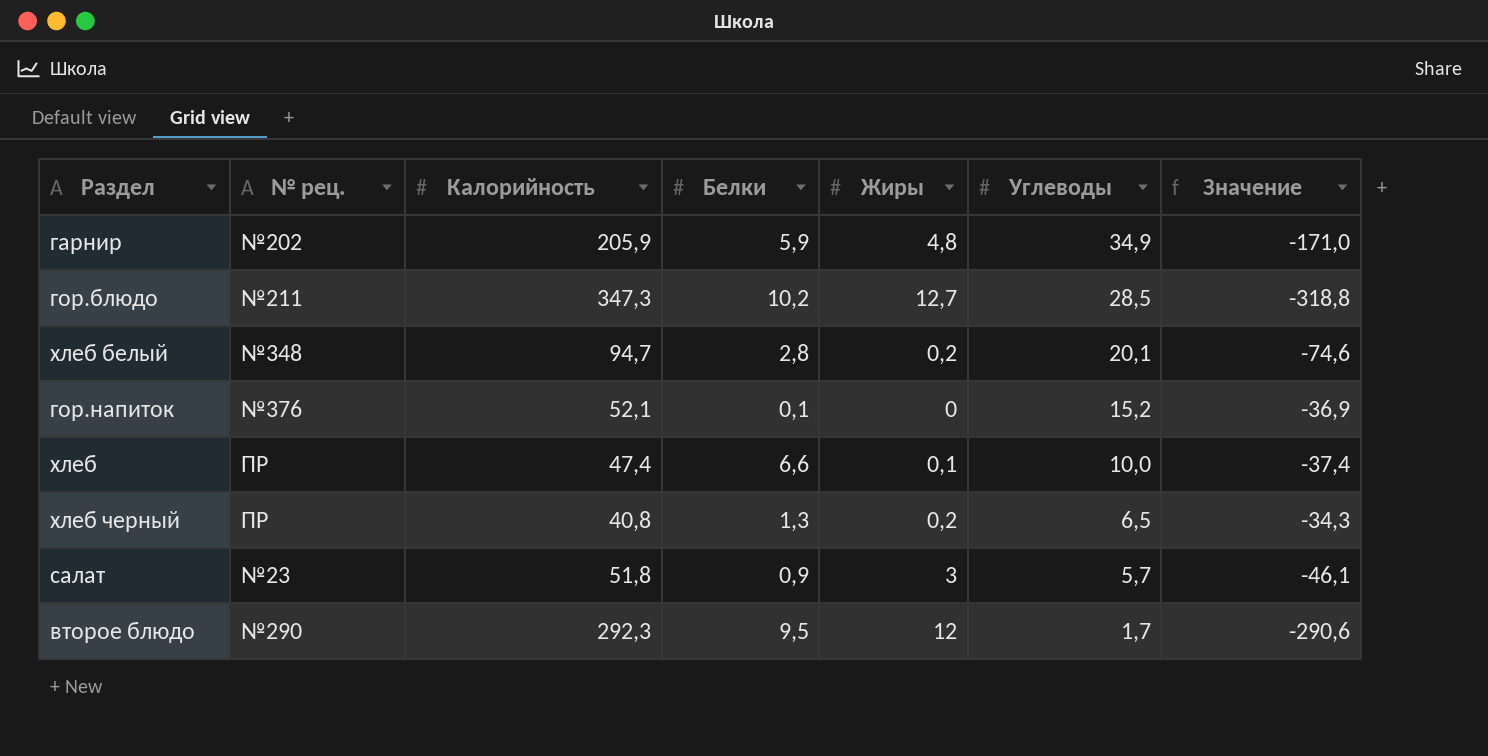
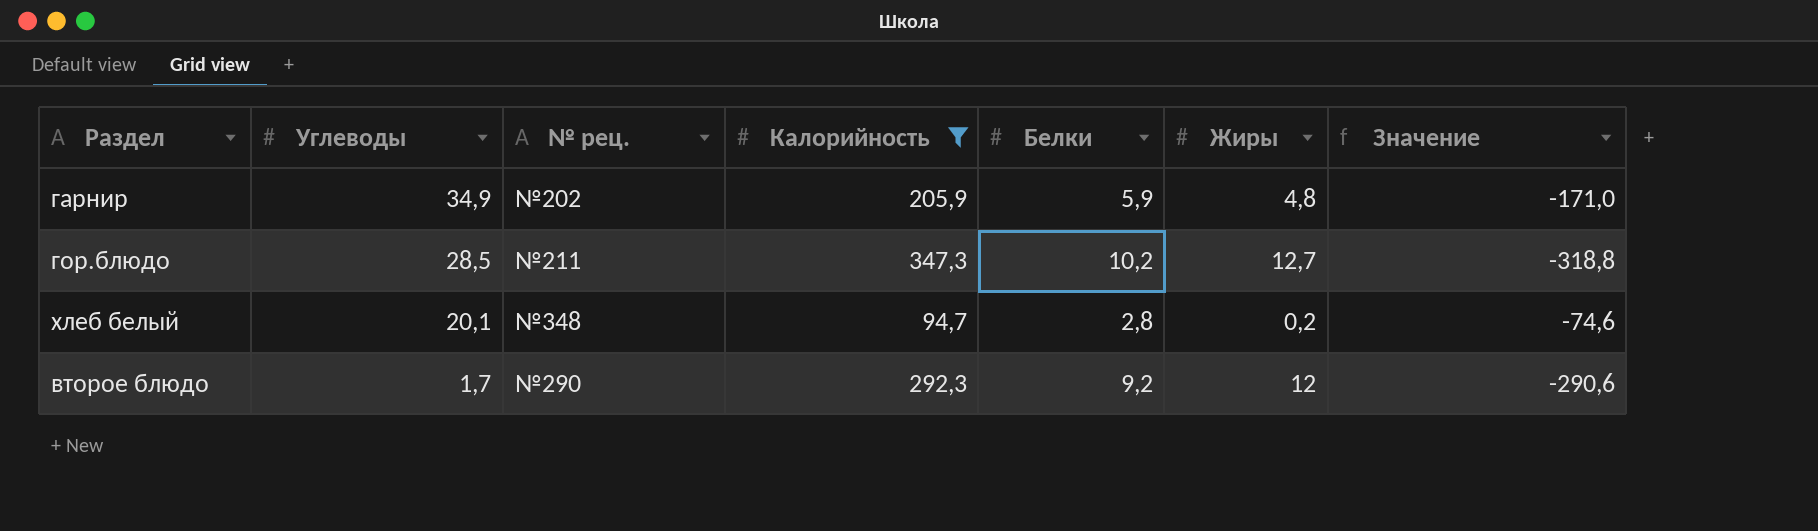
filter: none -> Калорийность >= 94,7
column Углеводы | position: 6 -> 2
второе блюдо | Белки: 9,5 -> 9,2

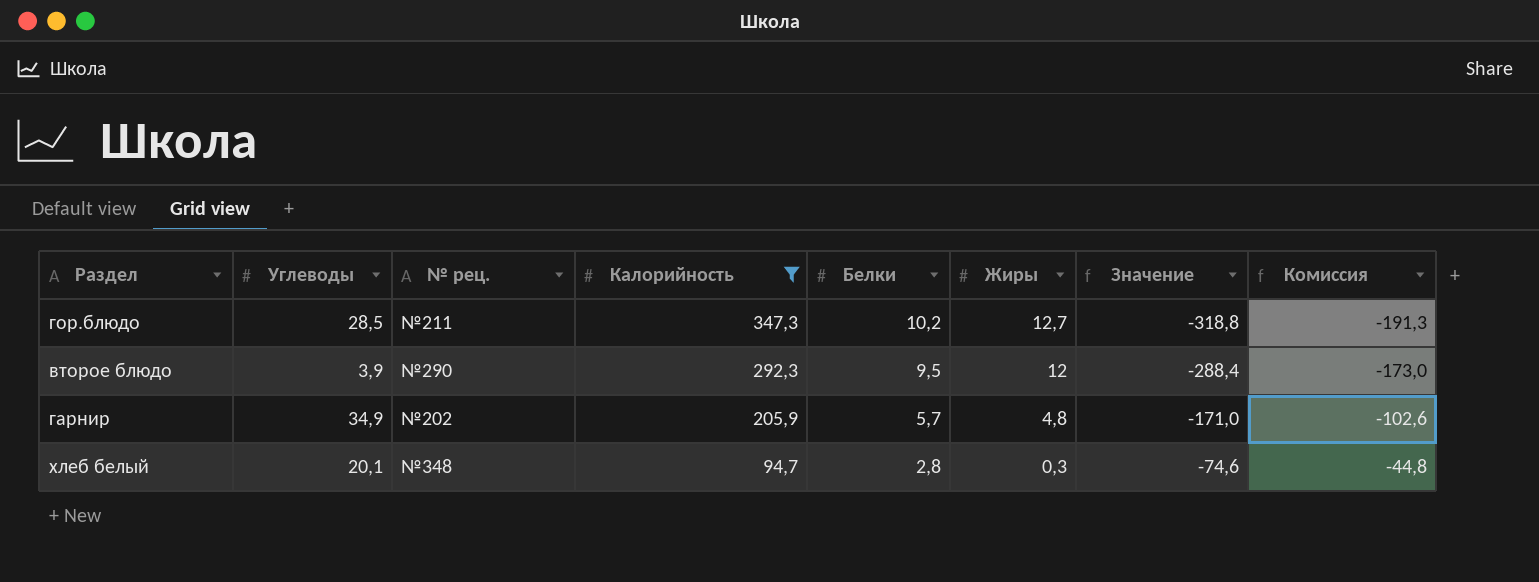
row order: Углеводы descending -> Калорийность descending
column Комиссия | formula: none -> [Значение] * 0,6
второе блюдо | Углеводы: 1,7 -> 3,9
второе блюдо | Белки: 9,2 -> 9,5
второе блюдо | Значение: -290,6 -> -288,4
гарнир | Белки: 5,9 -> 5,7
хлеб белый | Жиры: 0,2 -> 0,3

